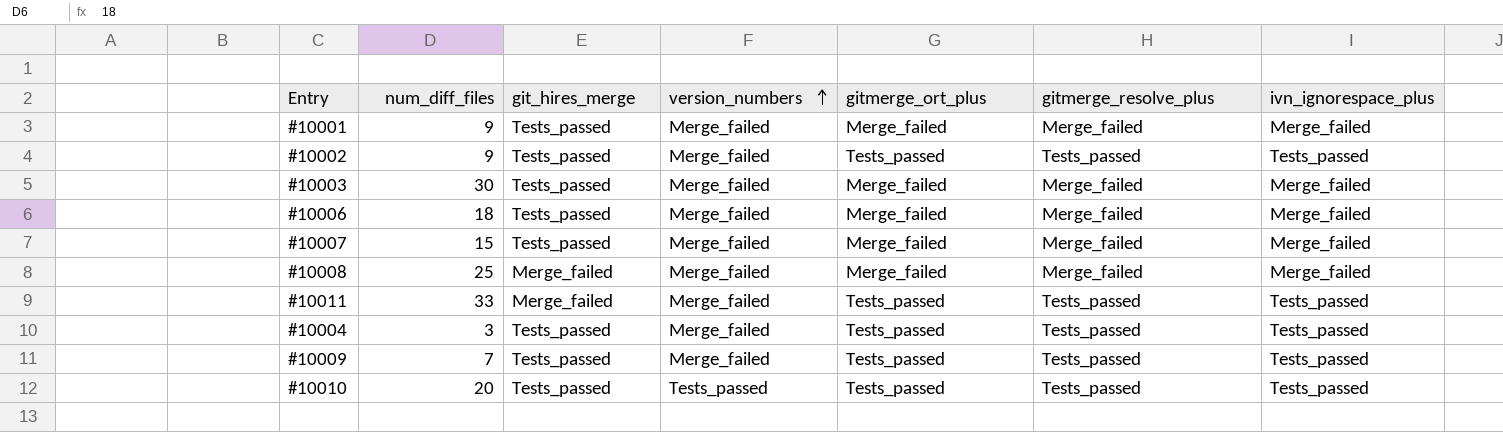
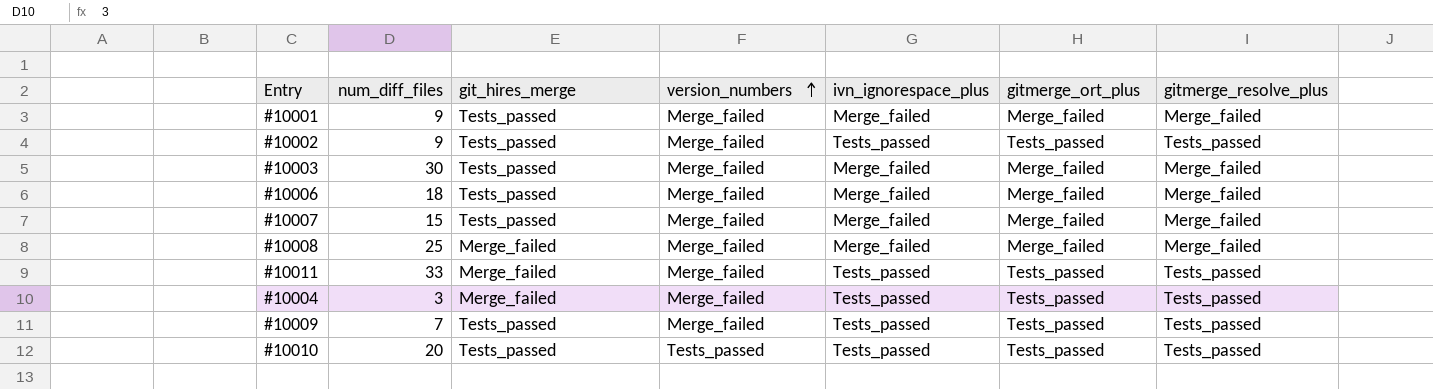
column ivn_ignorespace_plus | position: 7 -> 5
#10004 | git_hires_merge: Tests_passed -> Merge_failed

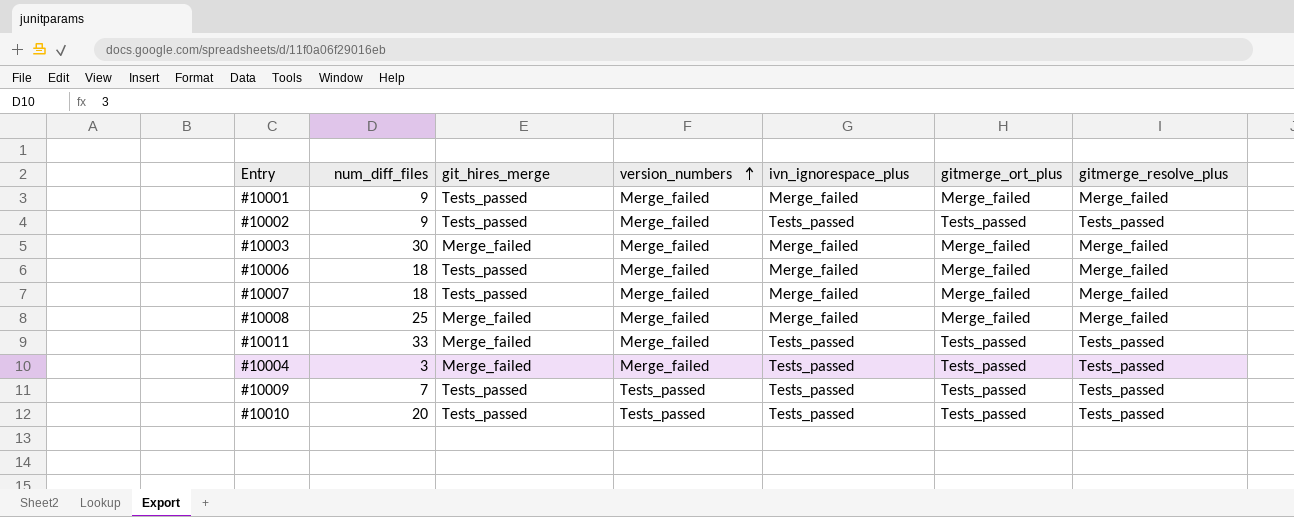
#10003 | git_hires_merge: Tests_passed -> Merge_failed
#10007 | num_diff_files: 15 -> 18
#10009 | version_numbers: Merge_failed -> Tests_passed

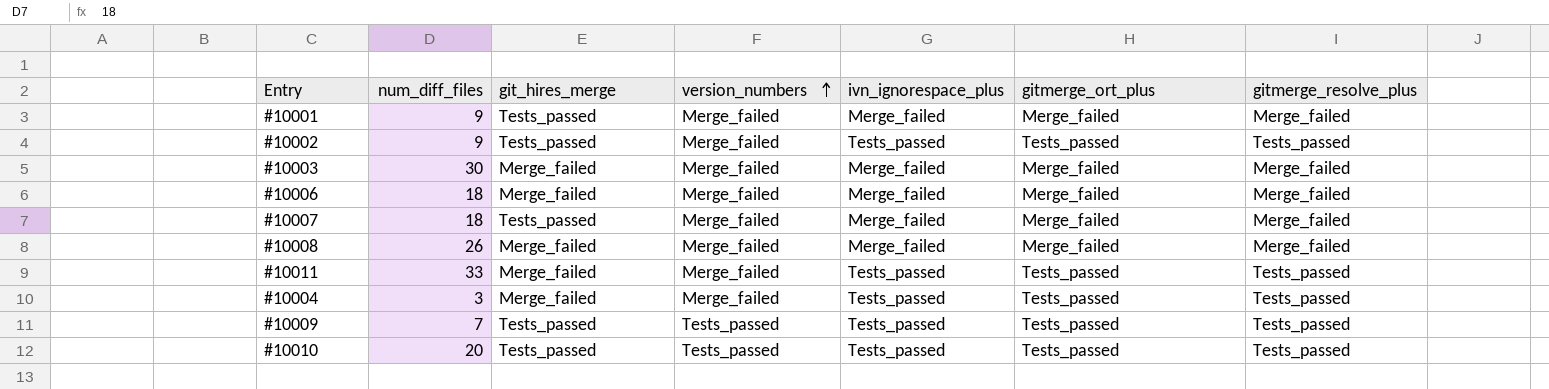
#10006 | git_hires_merge: Tests_passed -> Merge_failed
#10008 | num_diff_files: 25 -> 26

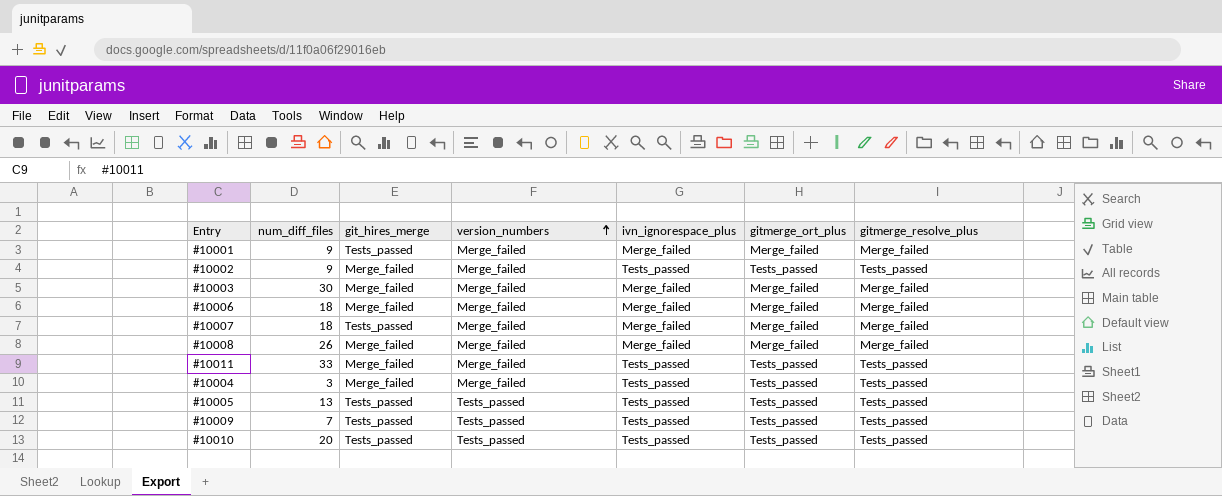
#10002 | git_hires_merge: Tests_passed -> Merge_failed
row #10005: none -> 13 | Tests_passed | Tests_passed | Tests_passed | Tests_passed | Tests_passed

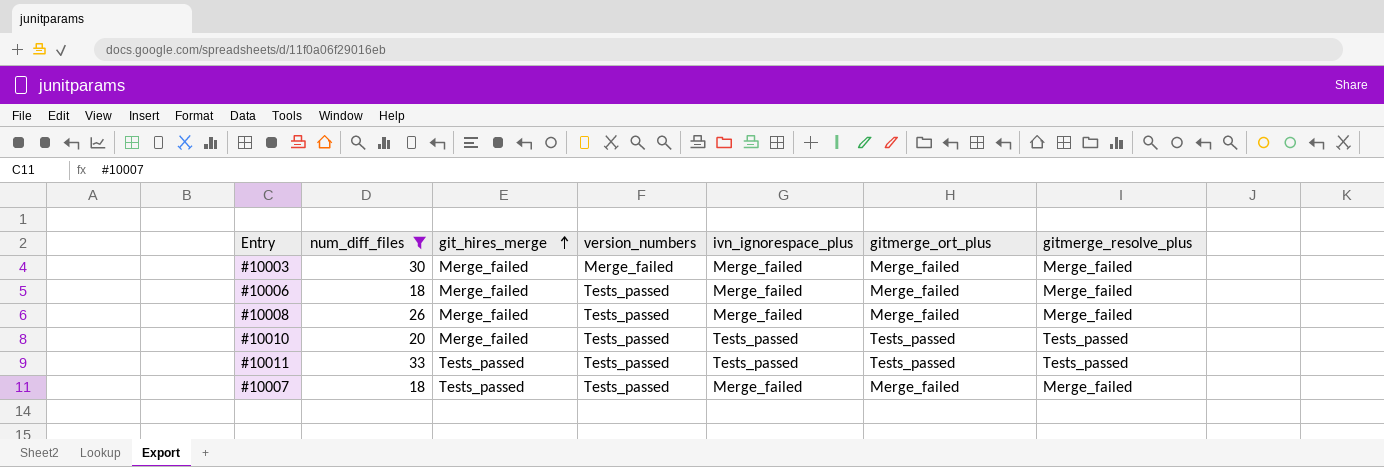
filter: none -> num_diff_files >= 18
row order: version_numbers ascending -> git_hires_merge ascending
#10006 | version_numbers: Merge_failed -> Tests_passed
#10008 | version_numbers: Merge_failed -> Tests_passed
#10010 | git_hires_merge: Tests_passed -> Merge_failed
#10011 | git_hires_merge: Merge_failed -> Tests_passed
#10011 | version_numbers: Merge_failed -> Tests_passed
#10007 | version_numbers: Merge_failed -> Tests_passed

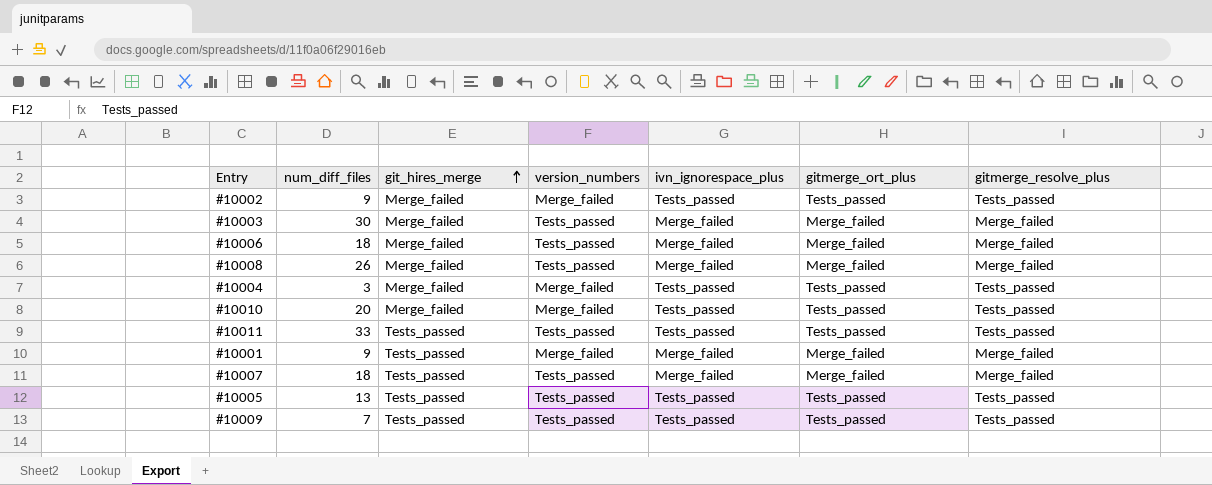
filter: num_diff_files >= 18 -> none
#10003 | version_numbers: Merge_failed -> Tests_passed
#10010 | version_numbers: Tests_passed -> Merge_failed

